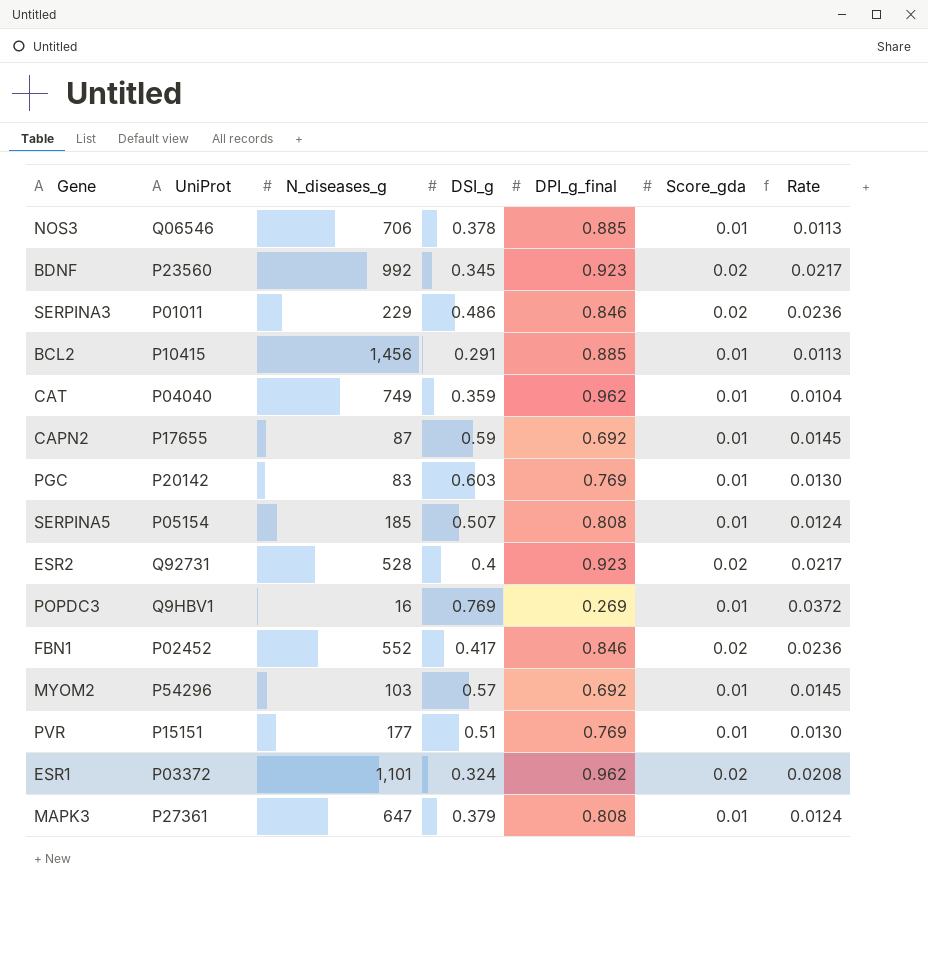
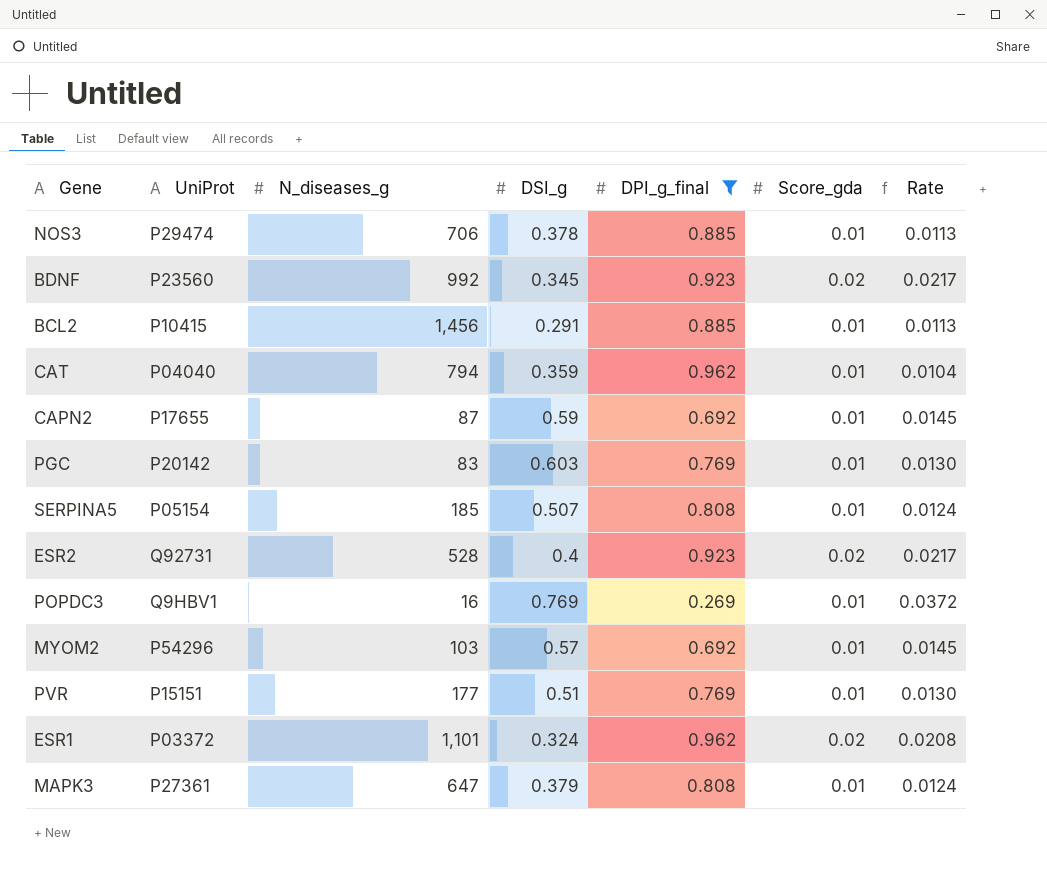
filter: none -> DPI_g_final != 0.846
NOS3 | UniProt: Q06546 -> P29474
CAT | N_diseases_g: 749 -> 794

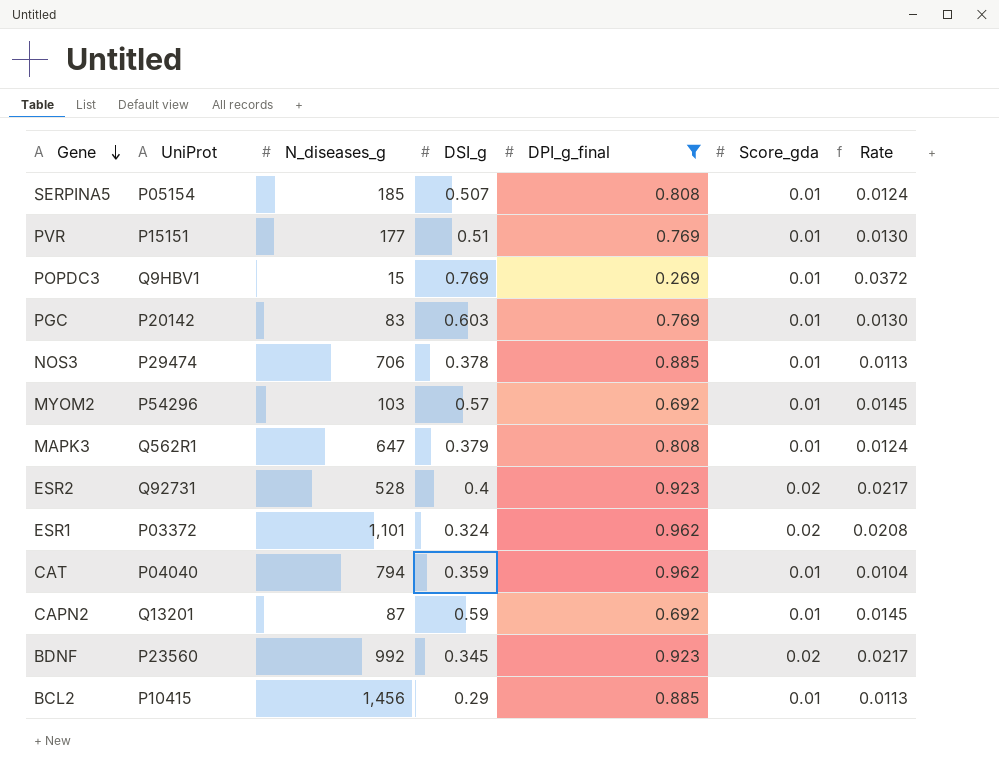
row order: none -> Gene descending
POPDC3 | N_diseases_g: 16 -> 15
MAPK3 | UniProt: P27361 -> Q562R1
CAPN2 | UniProt: P17655 -> Q13201
BCL2 | DSI_g: 0.291 -> 0.29

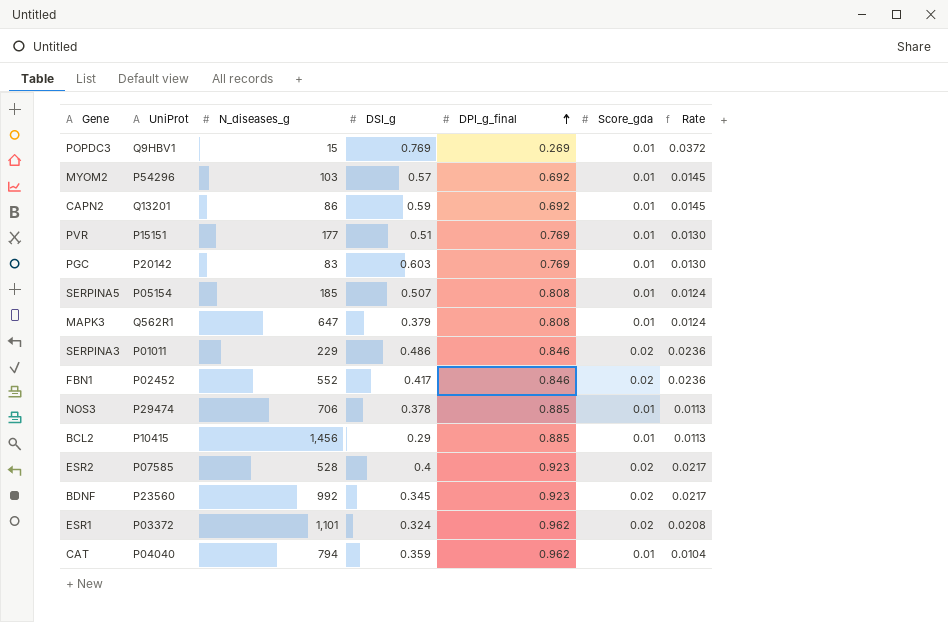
filter: DPI_g_final != 0.846 -> none
row order: Gene descending -> DPI_g_final ascending
CAPN2 | N_diseases_g: 87 -> 86
ESR2 | UniProt: Q92731 -> P07585

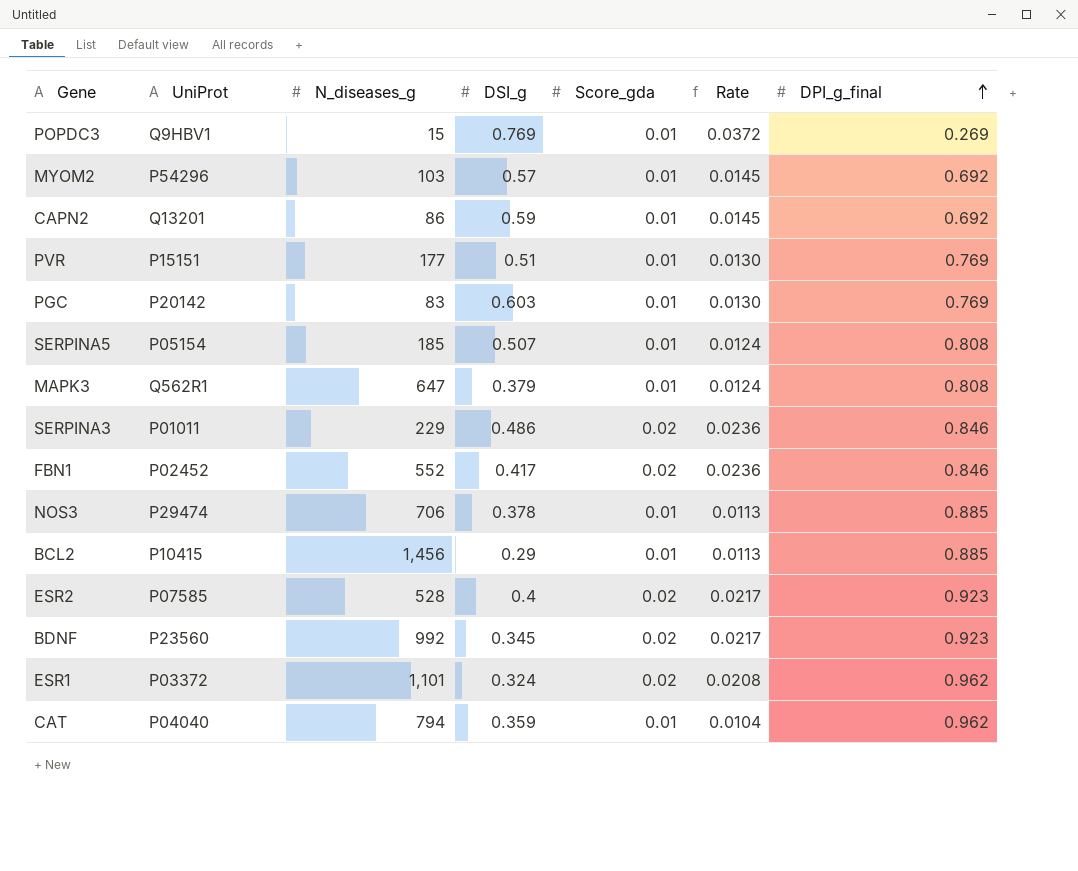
column DPI_g_final | position: 5 -> 7

